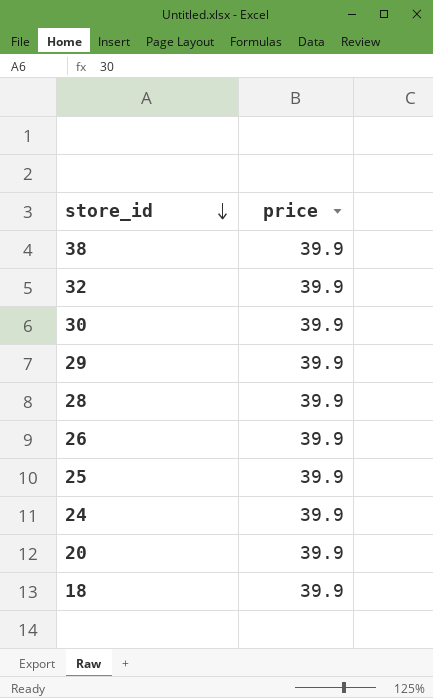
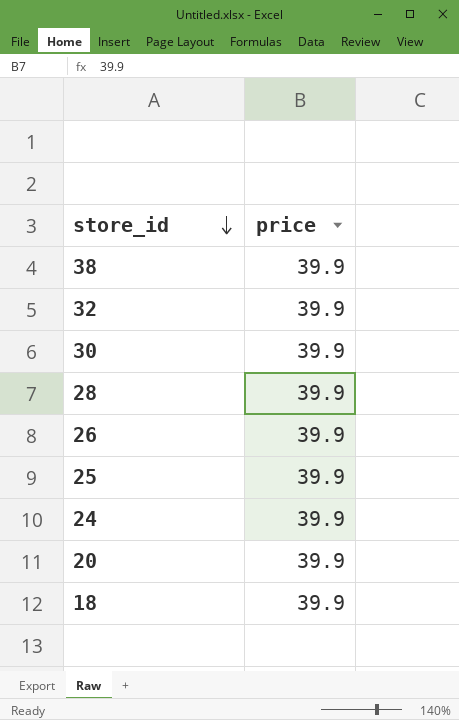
row 29: 39.9 -> none

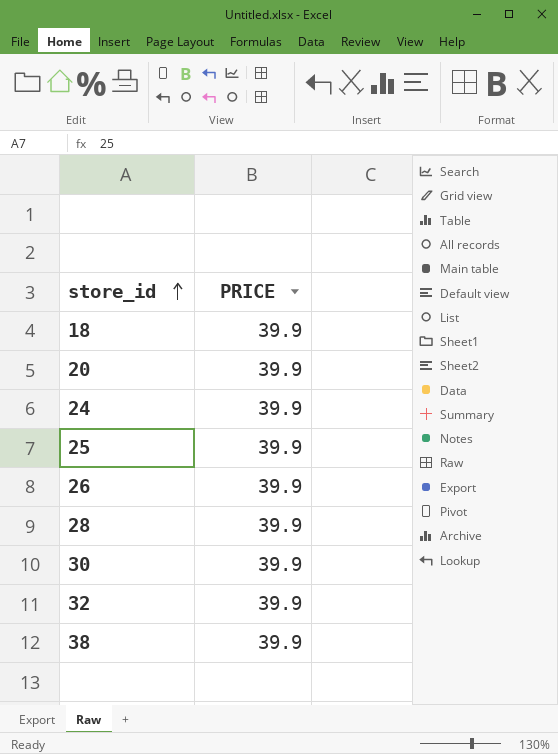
row order: store_id descending -> store_id ascending
column name: price -> PRICE

